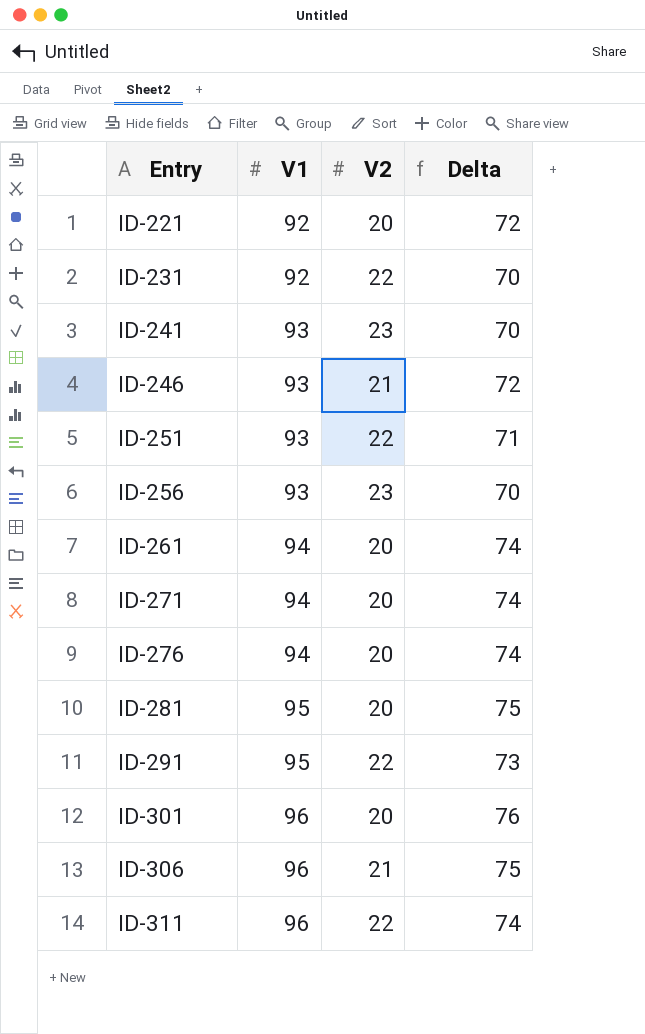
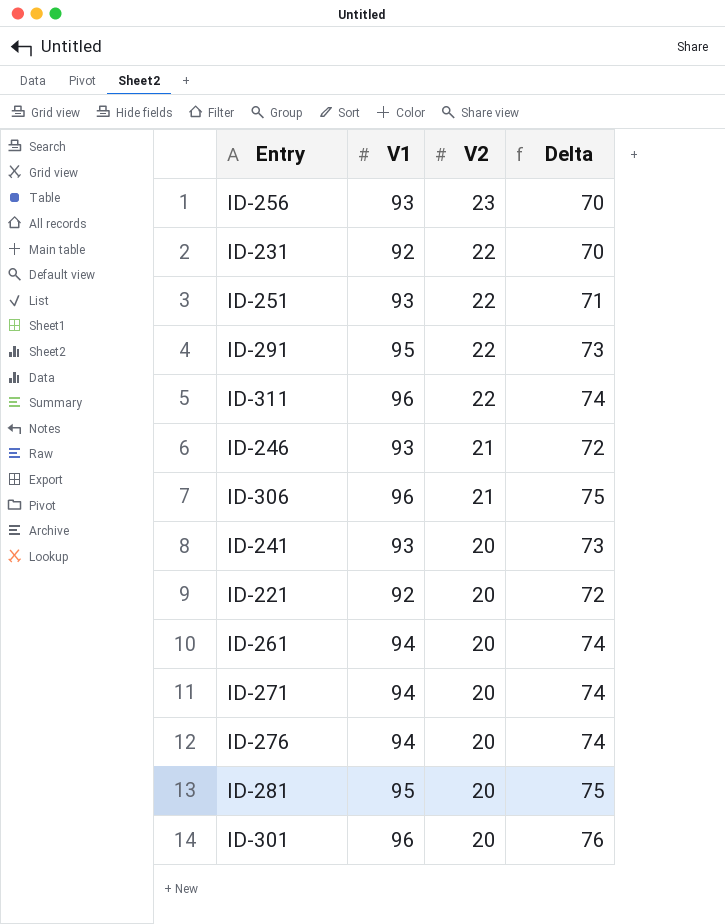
row order: Entry ascending -> V2 descending
ID-241 | V2: 23 -> 20
ID-241 | Delta: 70 -> 73

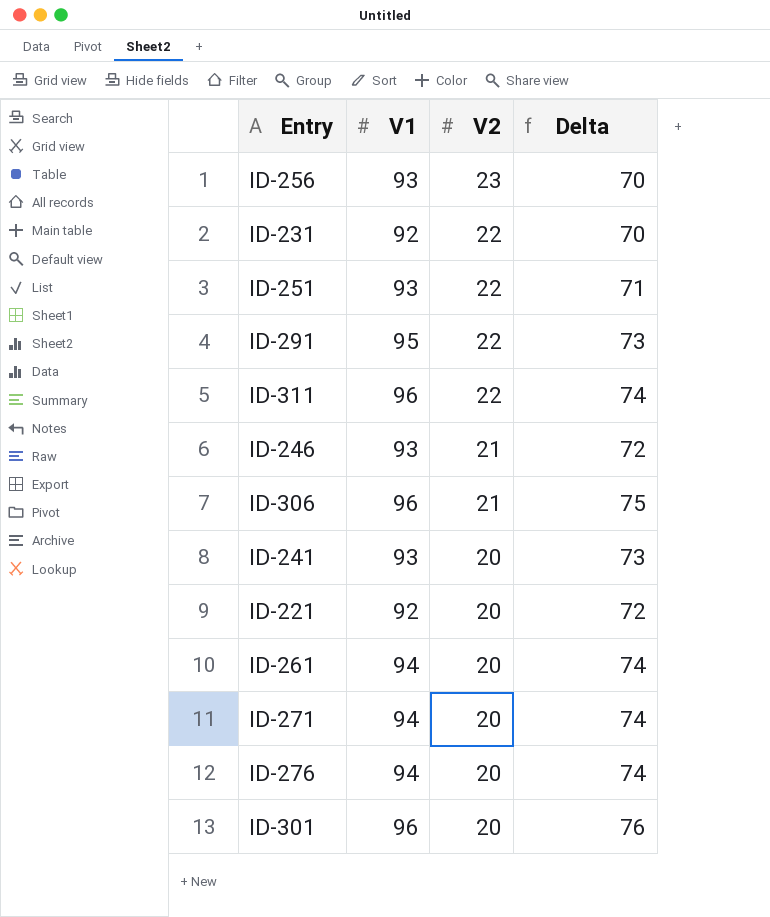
row ID-281: 95 | 20 | 75 -> none

